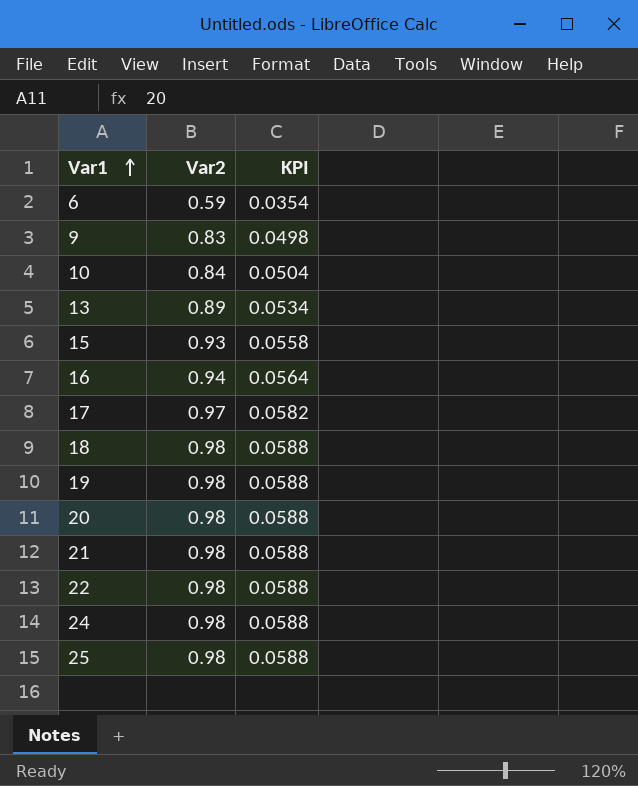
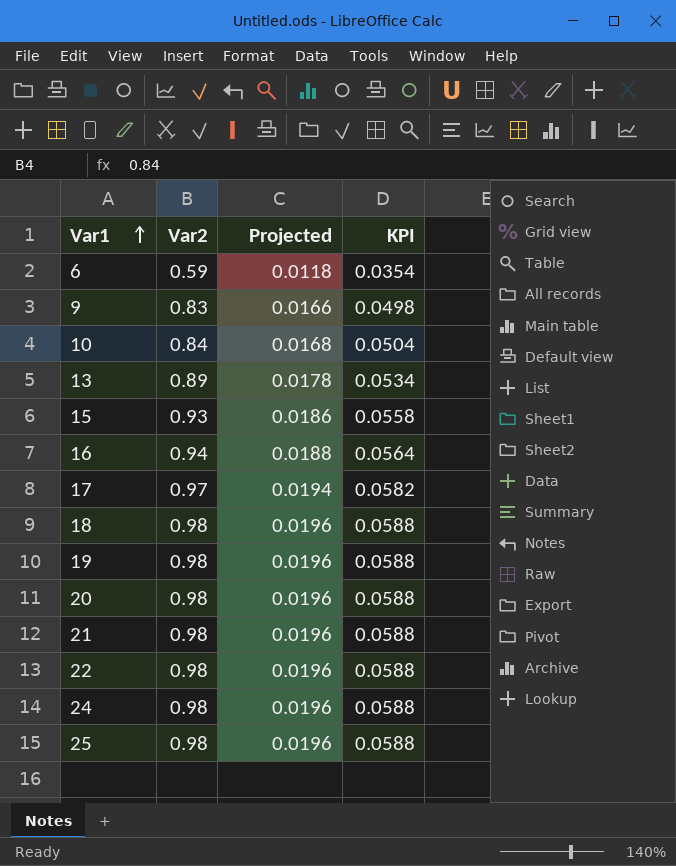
column Projected | formula: none -> [Var2] * 0.02

